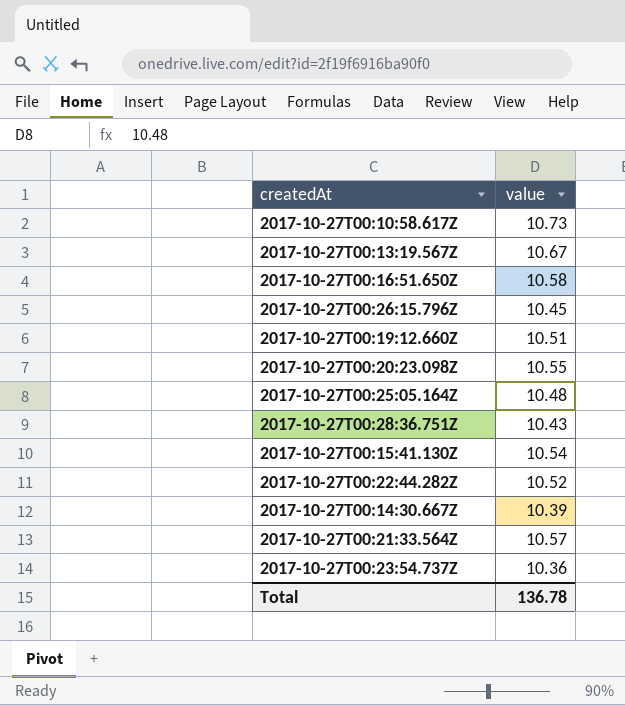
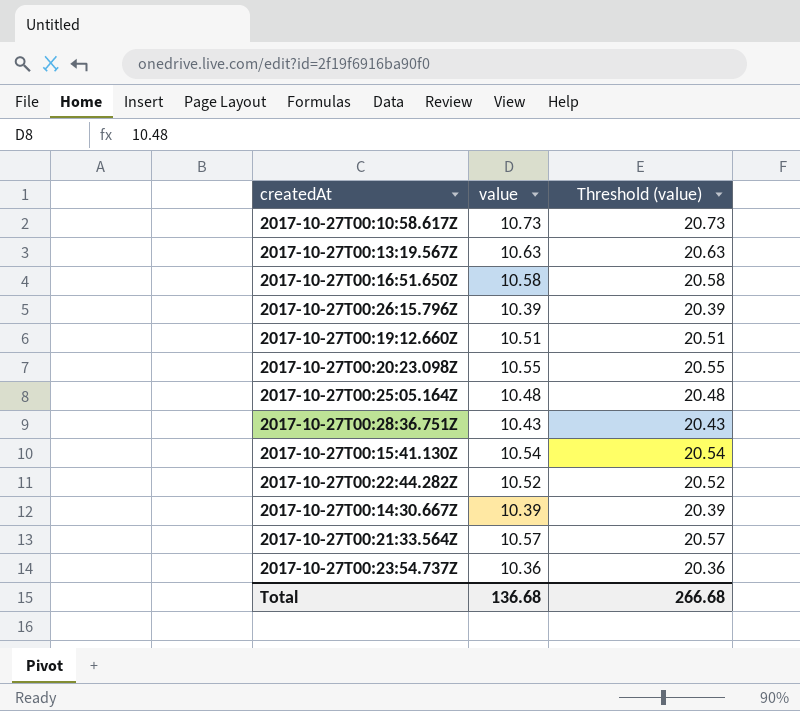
column Threshold (value) | formula: none -> [value] + 10
2017-10-27T00:13:19.567Z | value: 10.67 -> 10.63
2017-10-27T00:26:15.796Z | value: 10.45 -> 10.39
Total | value: 136.78 -> 136.68

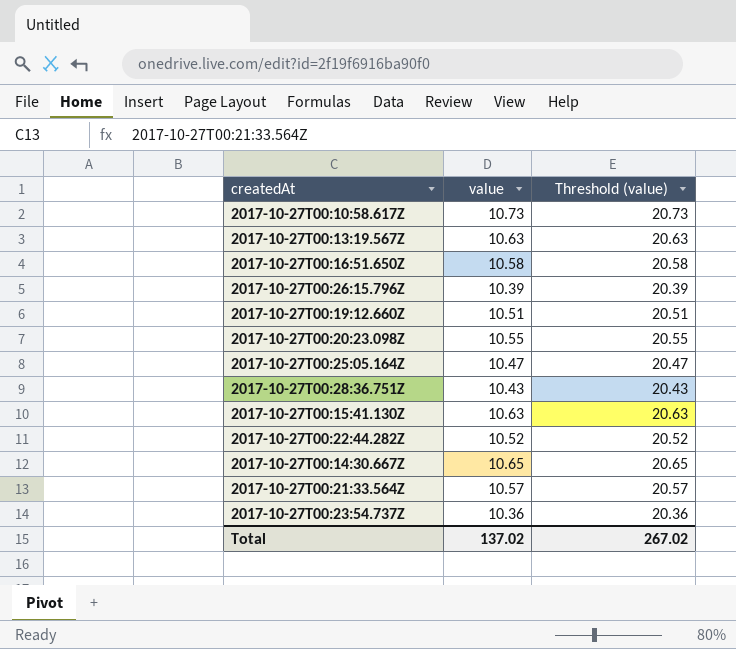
2017-10-27T00:25:05.164Z | value: 10.48 -> 10.47
2017-10-27T00:25:05.164Z | Threshold (value): 20.48 -> 20.47
2017-10-27T00:15:41.130Z | value: 10.54 -> 10.63
2017-10-27T00:15:41.130Z | Threshold (value): 20.54 -> 20.63
2017-10-27T00:14:30.667Z | value: 10.39 -> 10.65
2017-10-27T00:14:30.667Z | Threshold (value): 20.39 -> 20.65
Total | value: 136.68 -> 137.02
Total | Threshold (value): 266.68 -> 267.02

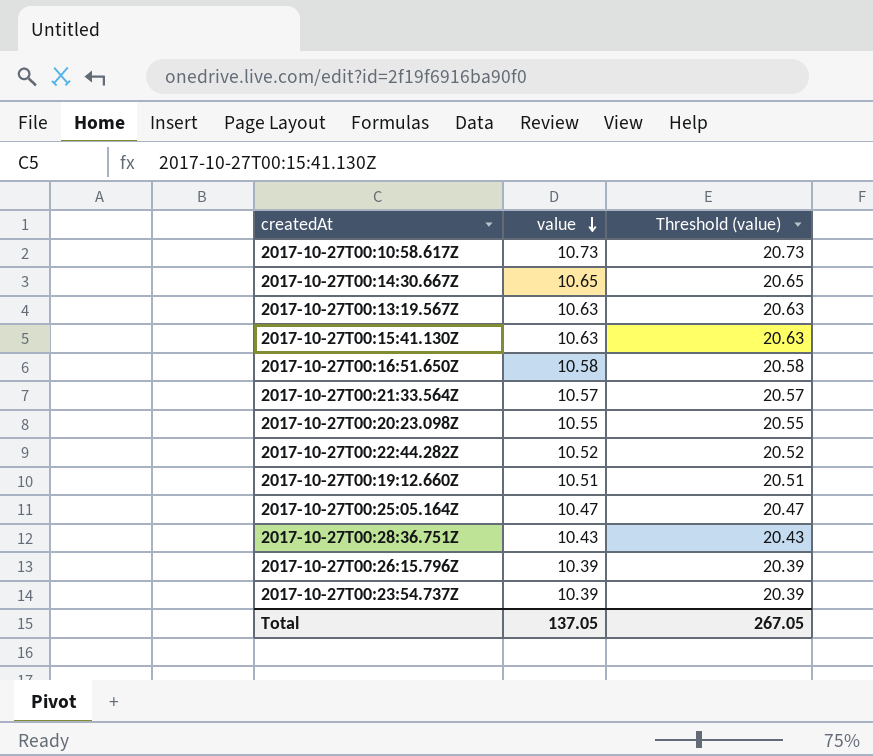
row order: none -> value descending
2017-10-27T00:23:54.737Z | value: 10.36 -> 10.39
2017-10-27T00:23:54.737Z | Threshold (value): 20.36 -> 20.39
Total | value: 137.02 -> 137.05
Total | Threshold (value): 267.02 -> 267.05

